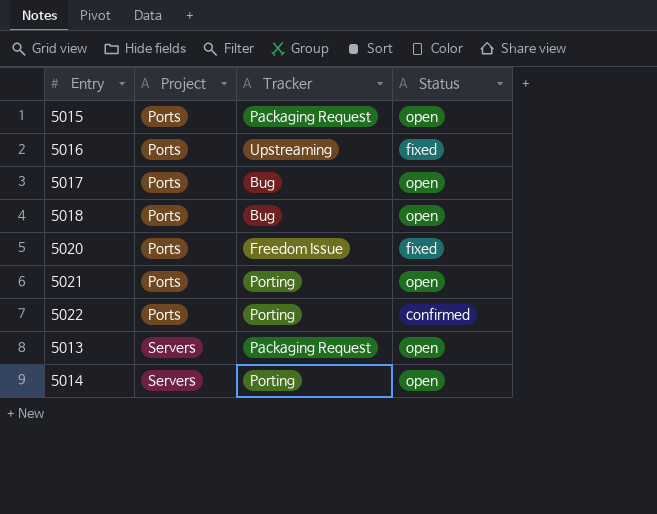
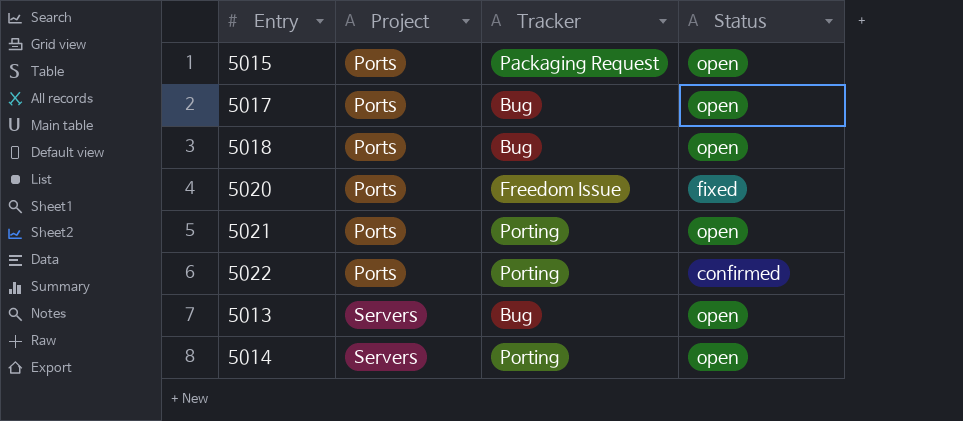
row 5016: Ports | Upstreaming | fixed -> none
5013 | Tracker: Packaging Request -> Bug

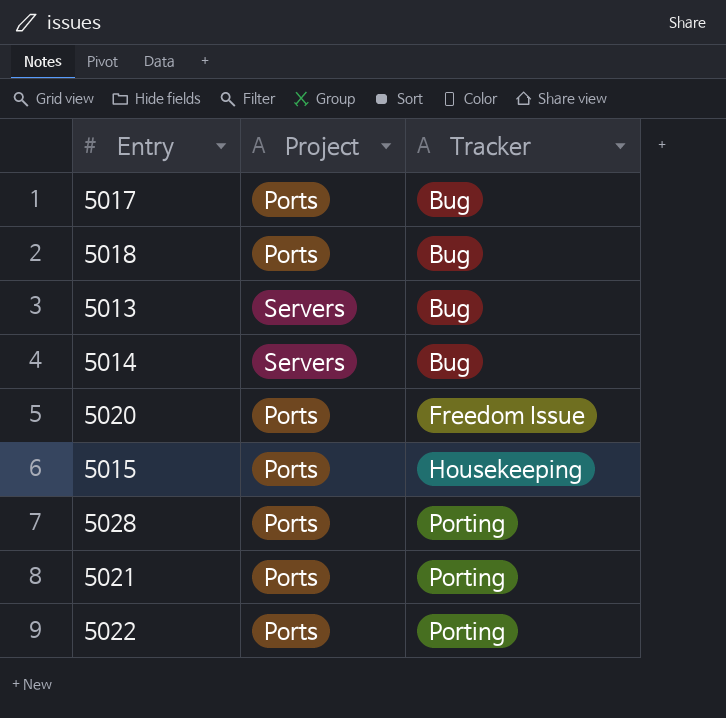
row order: Project ascending -> Tracker ascending
column Status | position: 4 -> none
5014 | Tracker: Porting -> Bug
5015 | Tracker: Packaging Request -> Housekeeping
row 5028: none -> Ports | Porting

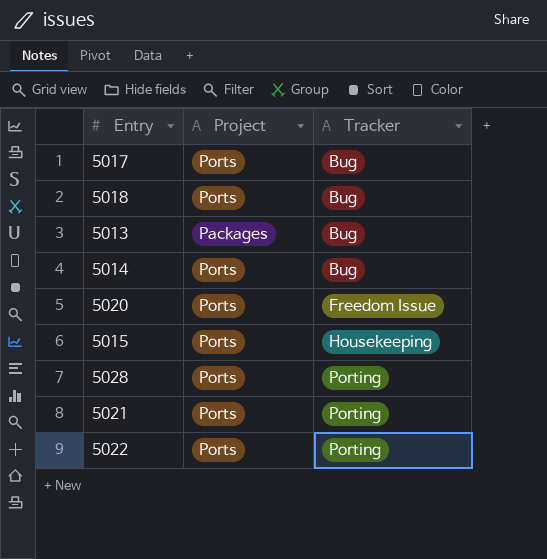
5013 | Project: Servers -> Packages
5014 | Project: Servers -> Ports

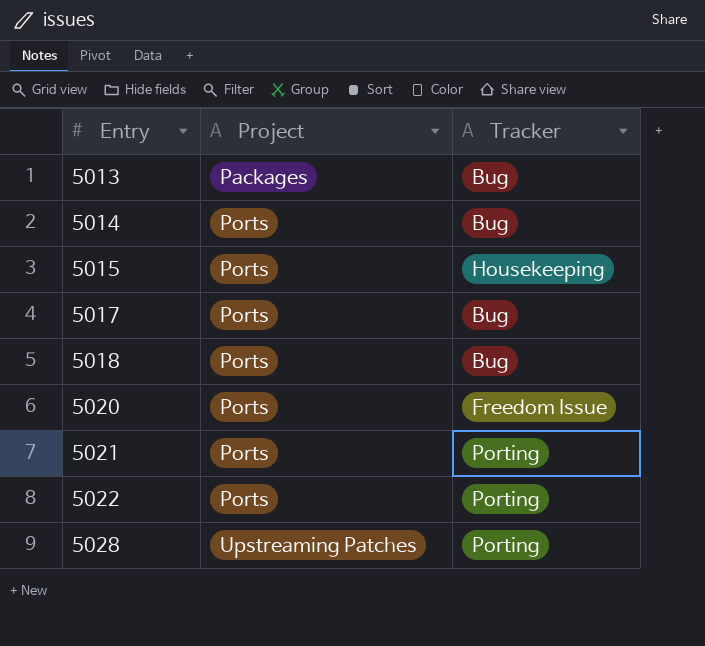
row order: Tracker ascending -> Entry ascending
5028 | Project: Ports -> Upstreaming Patches

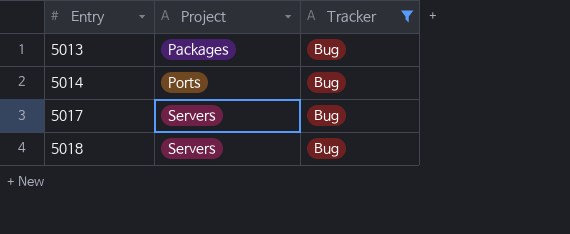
filter: none -> Tracker = Bug
5017 | Project: Ports -> Servers
5018 | Project: Ports -> Servers

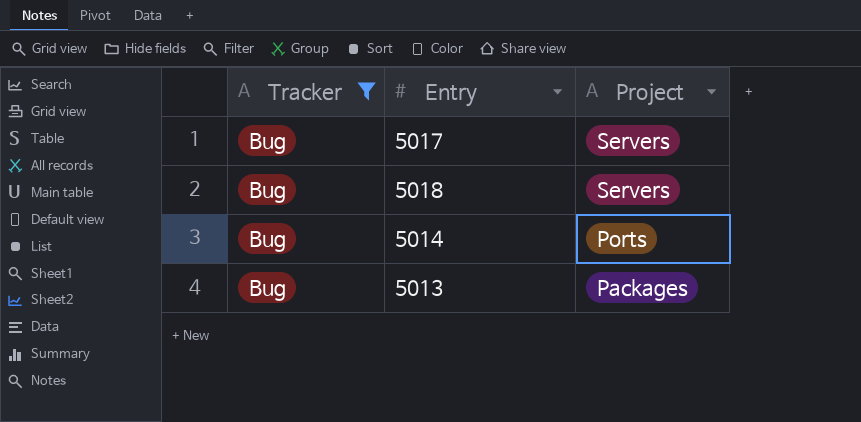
row order: Entry ascending -> Project descending
column Tracker | position: 3 -> 1

